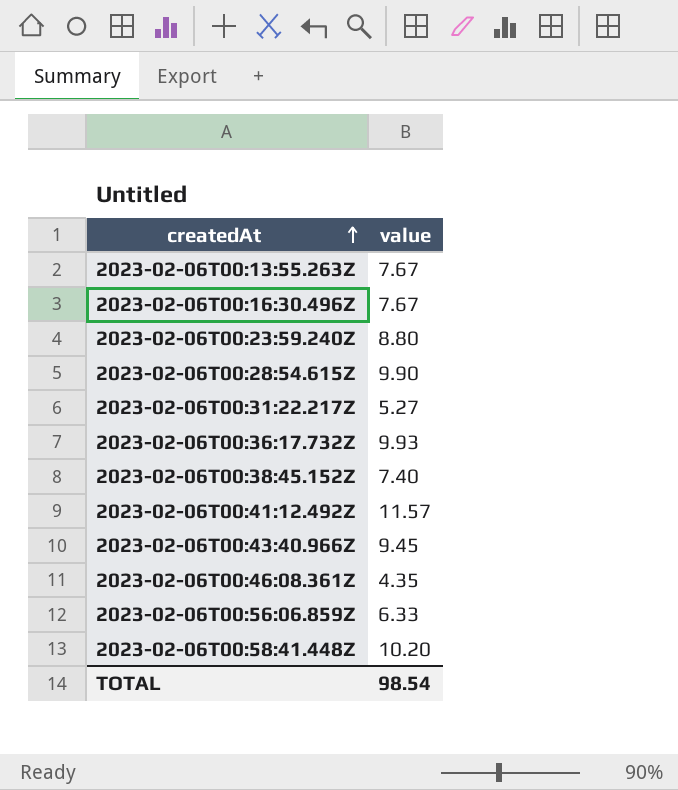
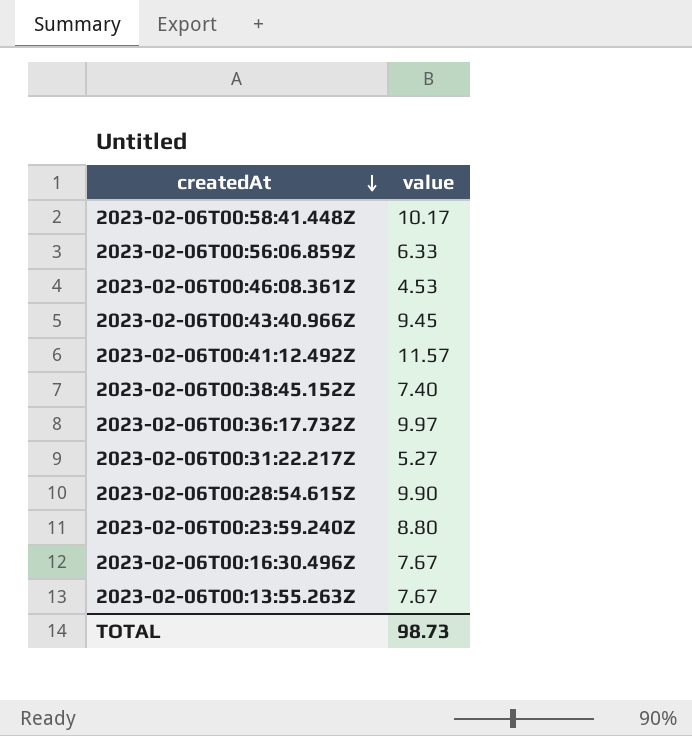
row order: createdAt ascending -> createdAt descending
2023-02-06T00:58:41.448Z | value: 10.20 -> 10.17
2023-02-06T00:46:08.361Z | value: 4.35 -> 4.53
2023-02-06T00:36:17.732Z | value: 9.93 -> 9.97
TOTAL | value: 98.54 -> 98.73

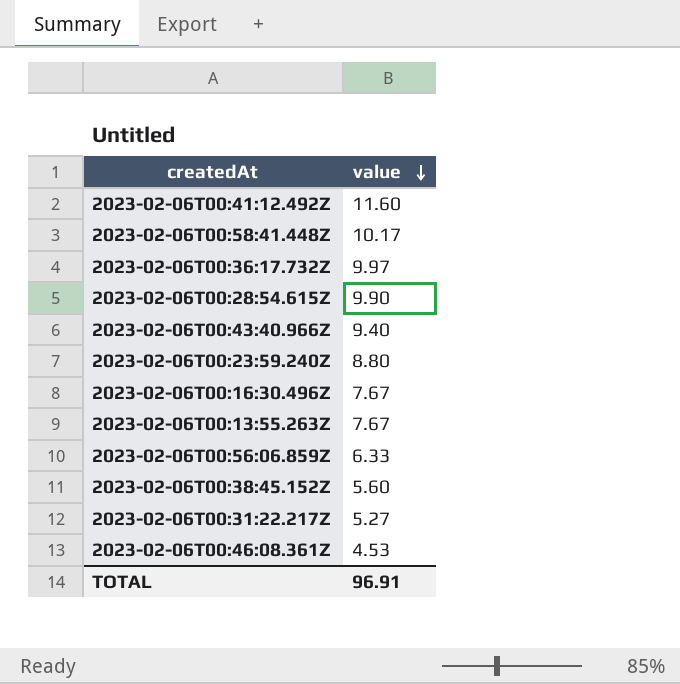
row order: createdAt descending -> value descending
2023-02-06T00:41:12.492Z | value: 11.57 -> 11.60
2023-02-06T00:43:40.966Z | value: 9.45 -> 9.40
2023-02-06T00:38:45.152Z | value: 7.40 -> 5.60
TOTAL | value: 98.73 -> 96.91

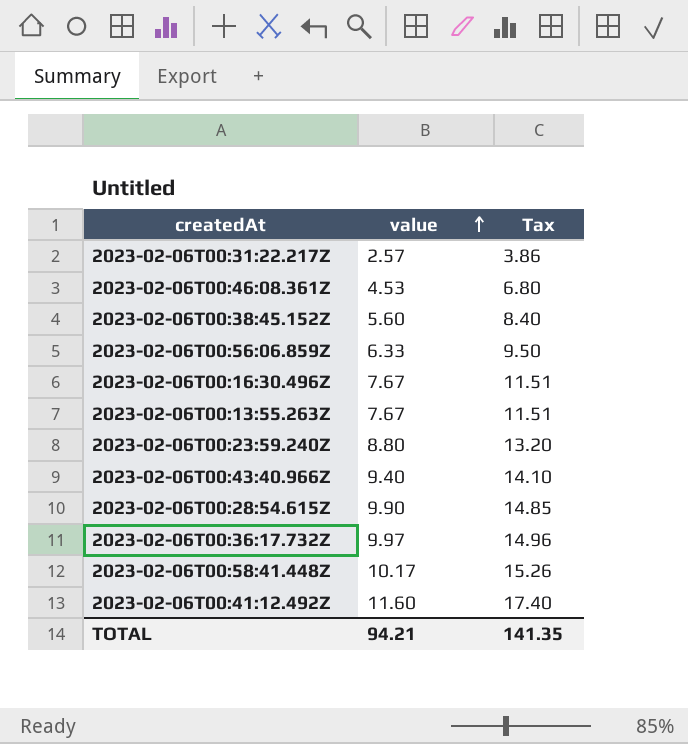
row order: value descending -> value ascending
column Tax | formula: none -> [value] * 1.5
2023-02-06T00:31:22.217Z | value: 5.27 -> 2.57
TOTAL | value: 96.91 -> 94.21

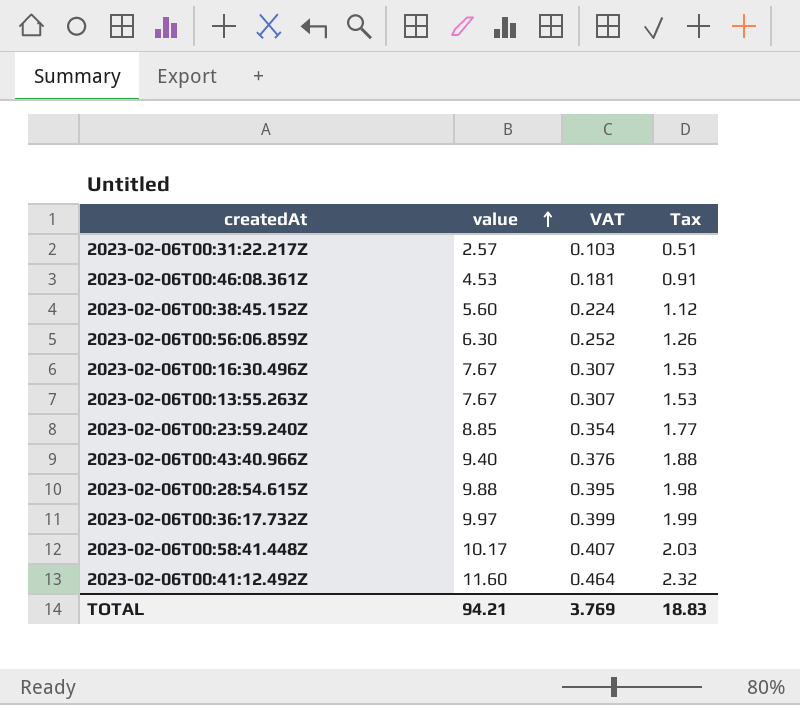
column VAT | formula: none -> [value] * 0.04
column Tax | formula: [value] * 1.5 -> [value] * 0.2
2023-02-06T00:56:06.859Z | value: 6.33 -> 6.30
2023-02-06T00:23:59.240Z | value: 8.80 -> 8.85
2023-02-06T00:28:54.615Z | value: 9.90 -> 9.88
TOTAL | Tax: 141.35 -> 18.83

